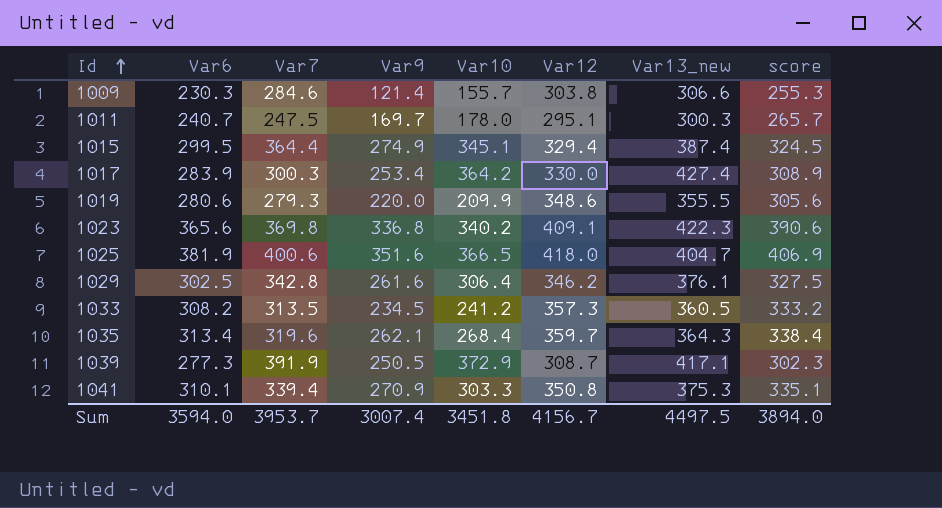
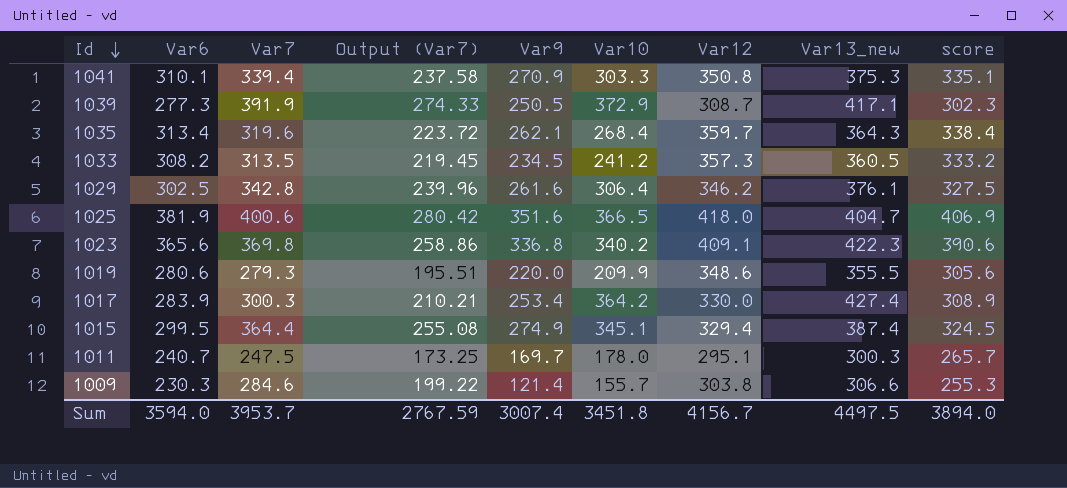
row order: Id ascending -> Id descending
column Output (Var7) | formula: none -> [Var7] * 0.7

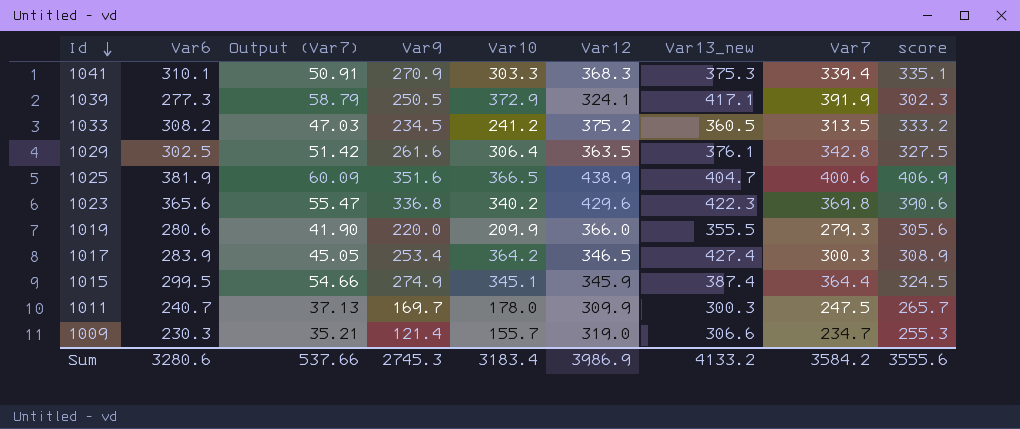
column Output (Var7) | formula: [Var7] * 0.7 -> [Var7] * 0.15
column Var7 | position: 3 -> 8
row 1035: 313.4 | 319.6 | 223.72 | 262.1 | 268.4 | 359.7 | 364.3 | 338.4 -> none
1041 | Var12: 350.8 -> 368.3
1039 | Var12: 308.7 -> 324.1
1033 | Var12: 357.3 -> 375.2
1029 | Var12: 346.2 -> 363.5
1025 | Var12: 418.0 -> 438.9
1023 | Var12: 409.1 -> 429.6
1019 | Var12: 348.6 -> 366.0
1017 | Var12: 330.0 -> 346.5
1015 | Var12: 329.4 -> 345.9
1011 | Var12: 295.1 -> 309.9
1009 | Var12: 303.8 -> 319.0
1009 | Var7: 284.6 -> 234.7
Sum | Var6: 3594.0 -> 3280.6
Sum | Output (Var7): 2767.59 -> 537.66
Sum | Var9: 3007.4 -> 2745.3
Sum | Var10: 3451.8 -> 3183.4
Sum | Var12: 4156.7 -> 3986.9
Sum | Var13_new: 4497.5 -> 4133.2
Sum | Var7: 3953.7 -> 3584.2
Sum | score: 3894.0 -> 3555.6

